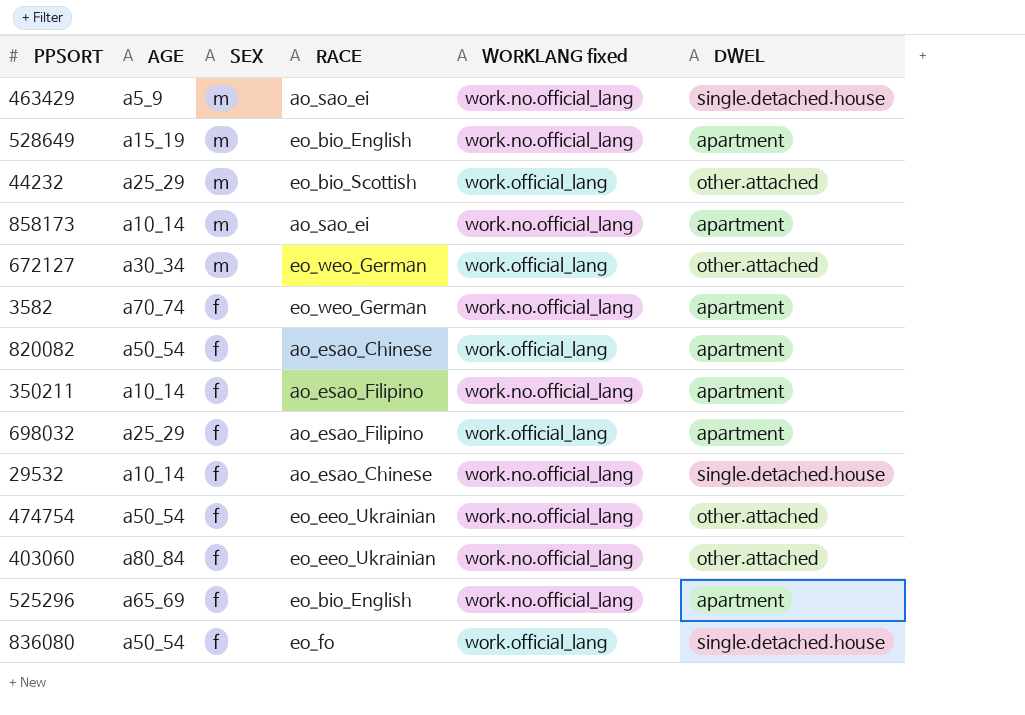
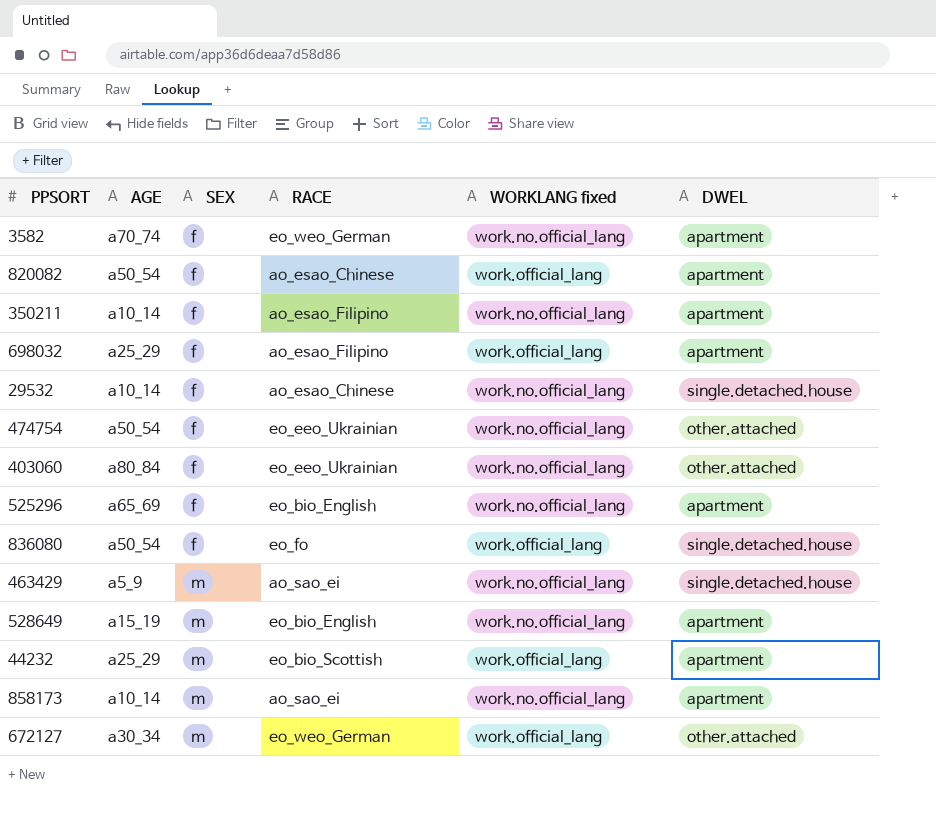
row order: SEX descending -> SEX ascending
44232 | DWEL: other.attached -> apartment

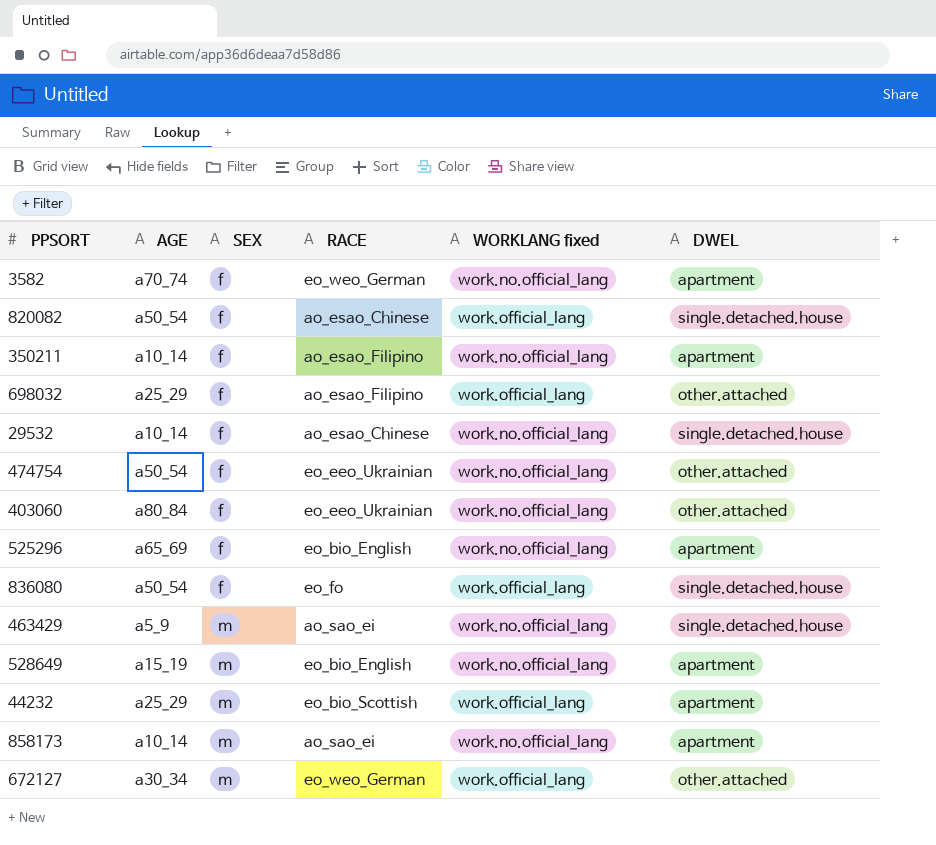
820082 | DWEL: apartment -> single.detached.house
698032 | DWEL: apartment -> other.attached

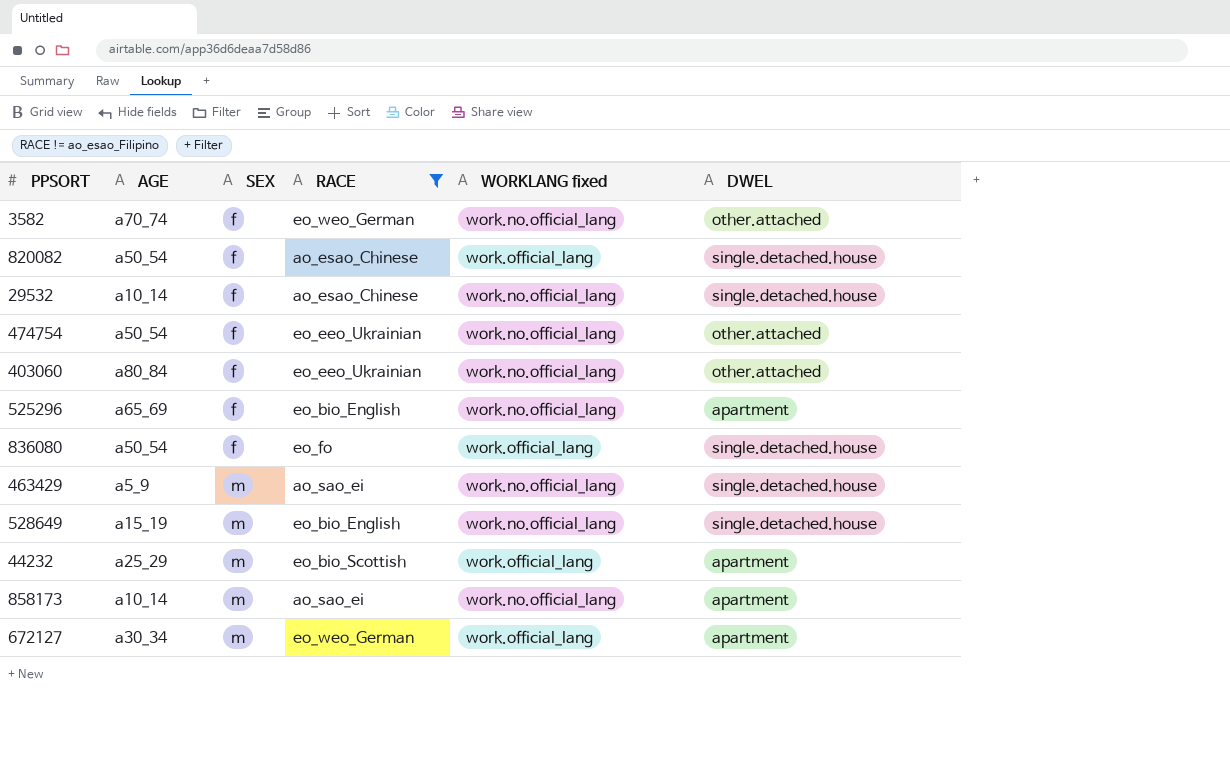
filter: none -> RACE != ao_esao_Filipino
3582 | DWEL: apartment -> other.attached
528649 | DWEL: apartment -> single.detached.house
672127 | DWEL: other.attached -> apartment

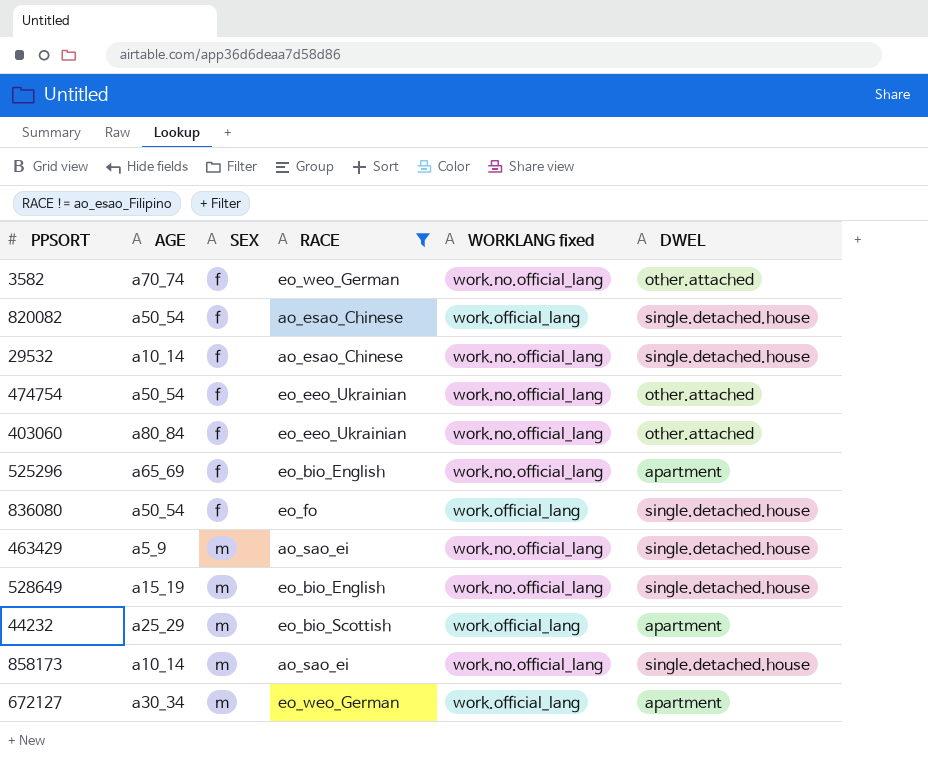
858173 | DWEL: apartment -> single.detached.house

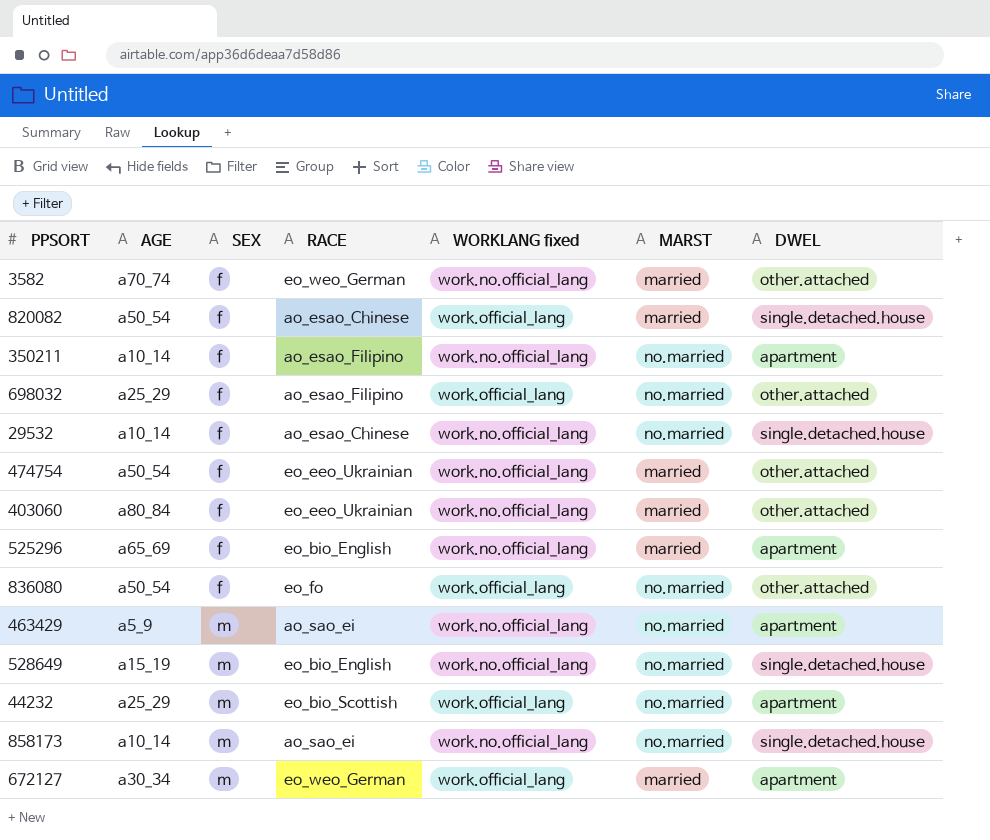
filter: RACE != ao_esao_Filipino -> none
column MARST | position: none -> 6
836080 | DWEL: single.detached.house -> other.attached
463429 | DWEL: single.detached.house -> apartment

